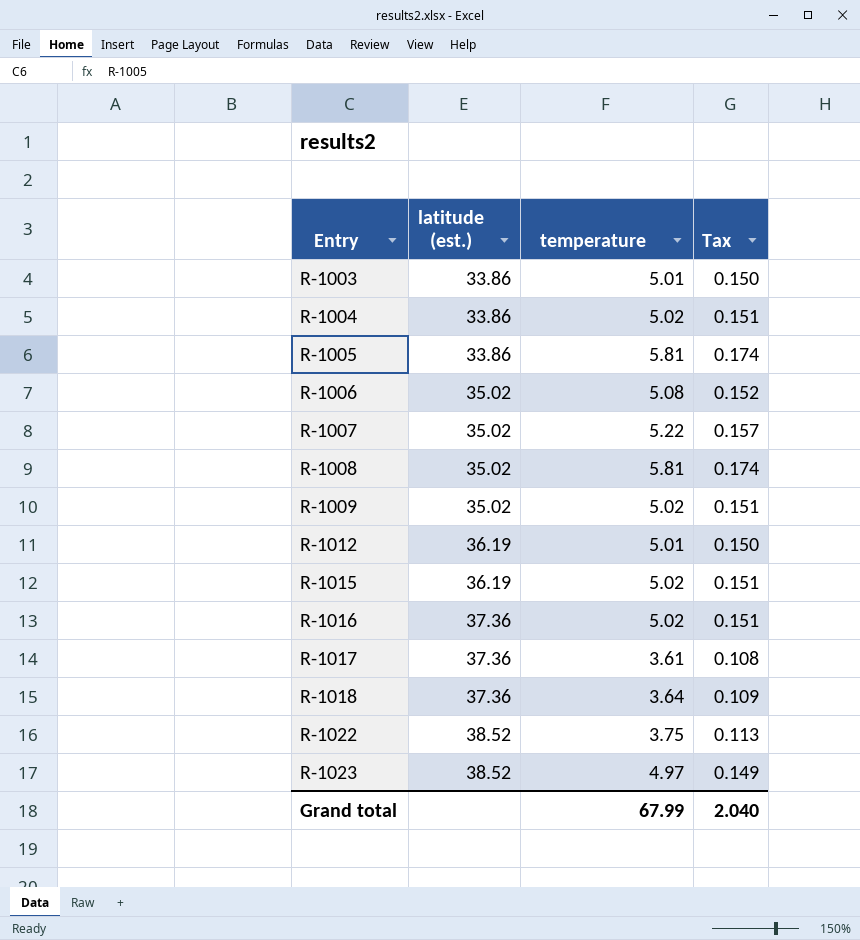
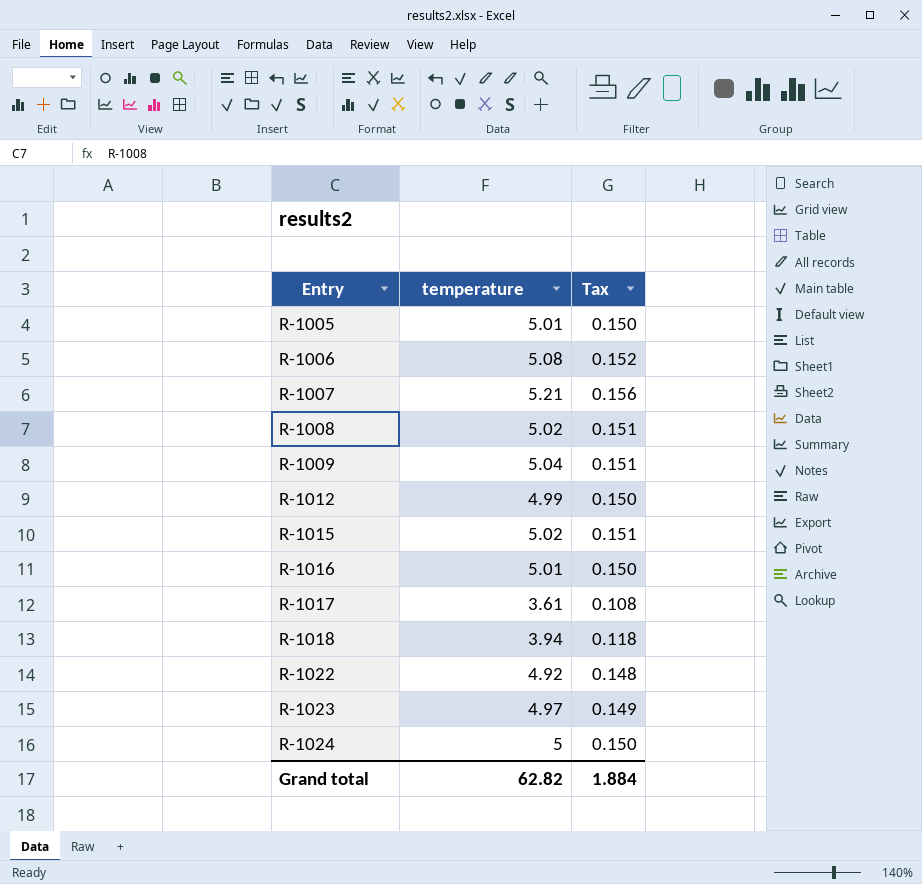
column latitude (est.) | position: 2 -> none
row R-1003: 33.86 | 5.01 | 0.150 -> none
row R-1004: 33.86 | 5.02 | 0.151 -> none
R-1005 | temperature: 5.81 -> 5.01
R-1005 | Tax: 0.174 -> 0.150
R-1007 | temperature: 5.22 -> 5.21
R-1007 | Tax: 0.157 -> 0.156
R-1008 | temperature: 5.81 -> 5.02
R-1008 | Tax: 0.174 -> 0.151
R-1009 | temperature: 5.02 -> 5.04
R-1012 | temperature: 5.01 -> 4.99
R-1016 | temperature: 5.02 -> 5.01
R-1016 | Tax: 0.151 -> 0.150
R-1018 | temperature: 3.64 -> 3.94
R-1018 | Tax: 0.109 -> 0.118
R-1022 | temperature: 3.75 -> 4.92
R-1022 | Tax: 0.113 -> 0.148
row R-1024: none -> 5 | 0.150
Grand total | temperature: 67.99 -> 62.82
Grand total | Tax: 2.040 -> 1.884

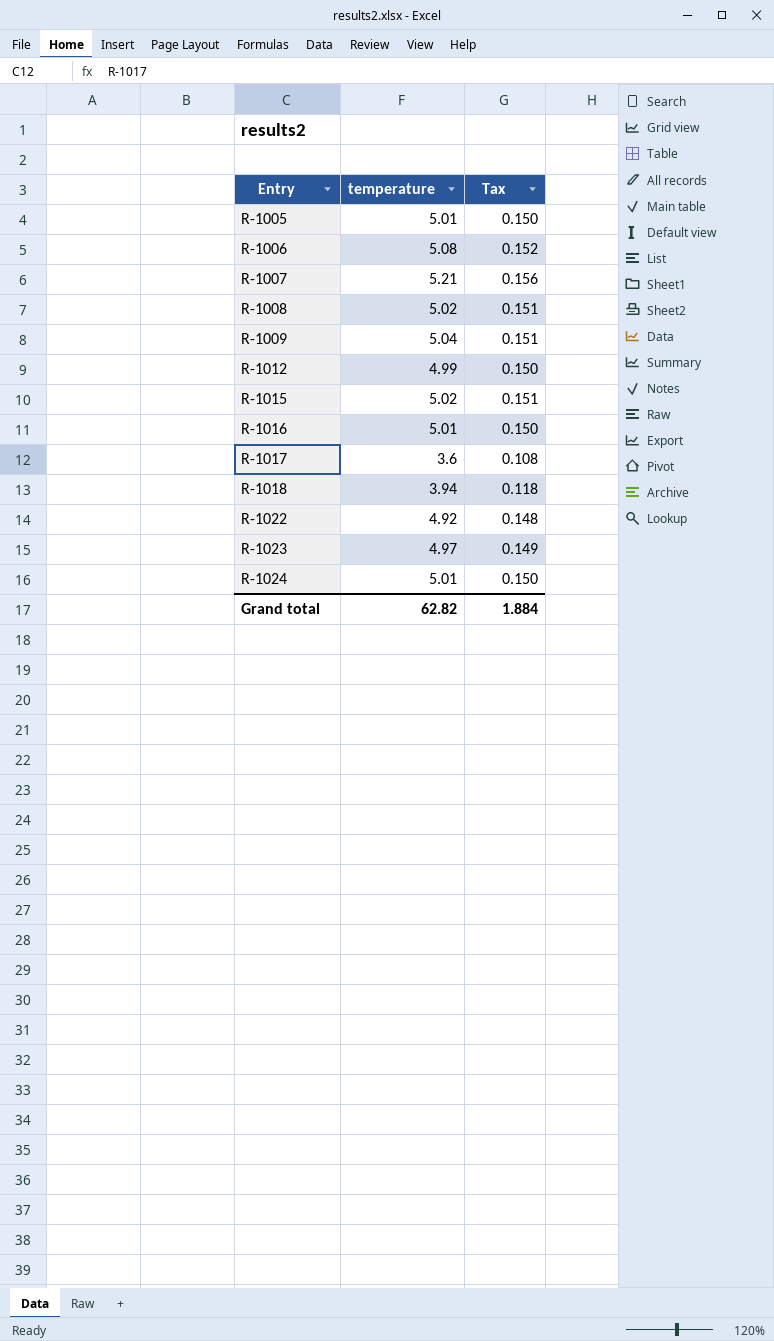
R-1017 | temperature: 3.61 -> 3.6
R-1024 | temperature: 5 -> 5.01

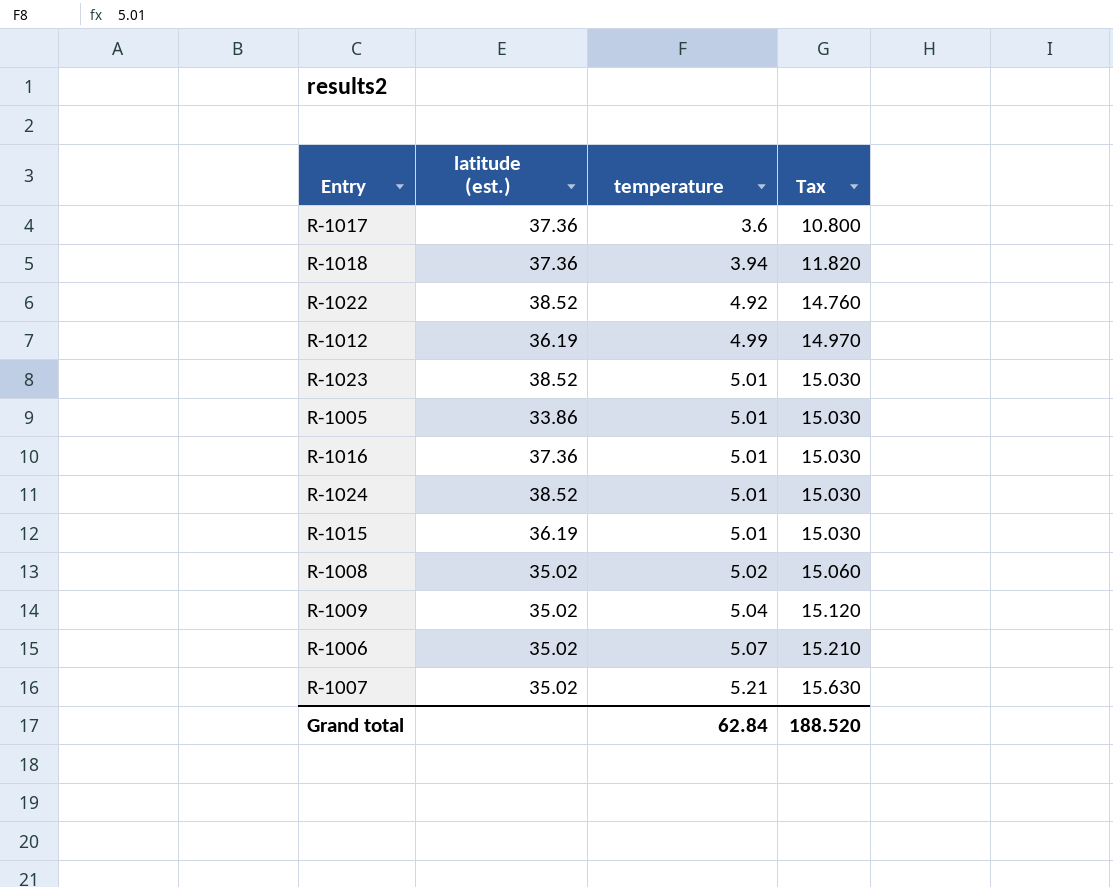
row order: Entry ascending -> temperature ascending
column latitude (est.) | position: none -> 2
column Tax | formula: [temperature] * 0.03 -> [temperature] * 3
R-1023 | temperature: 4.97 -> 5.01
R-1015 | temperature: 5.02 -> 5.01
R-1006 | temperature: 5.08 -> 5.07
Grand total | temperature: 62.82 -> 62.84
Grand total | Tax: 1.884 -> 188.520

